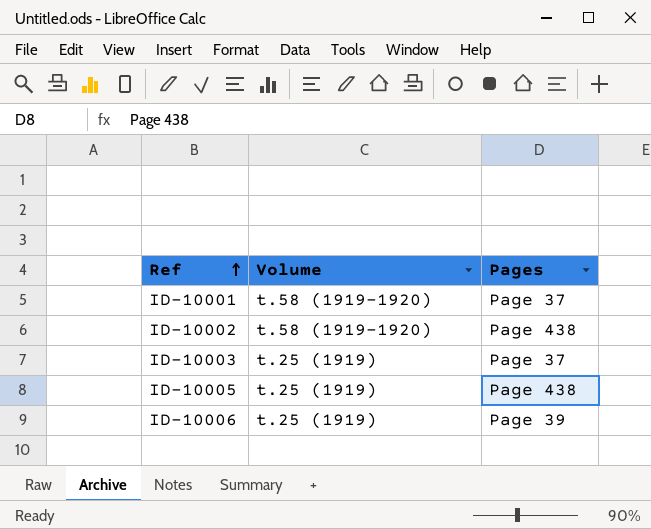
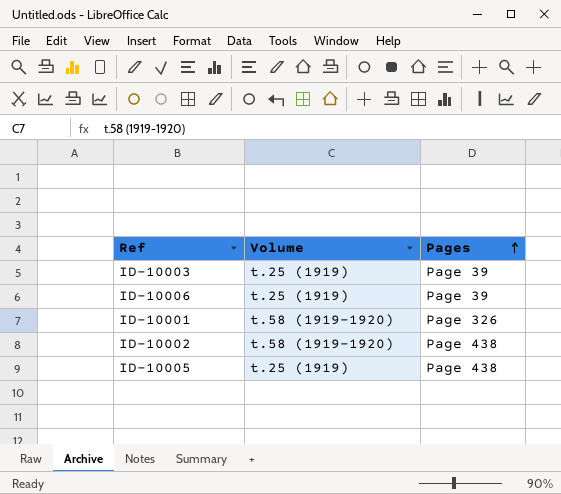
row order: Ref ascending -> Pages ascending
ID-10003 | Pages: Page 37 -> Page 39
ID-10001 | Pages: Page 37 -> Page 326

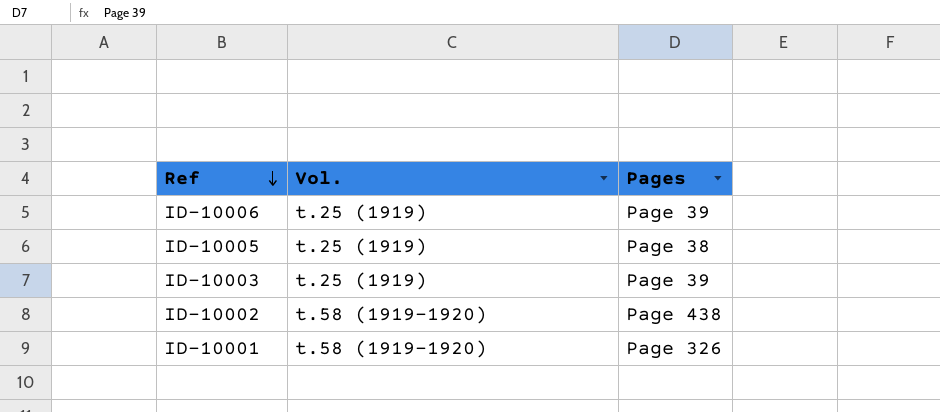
row order: Pages ascending -> Ref descending
column name: Volume -> Vol.
ID-10005 | Pages: Page 438 -> Page 38

